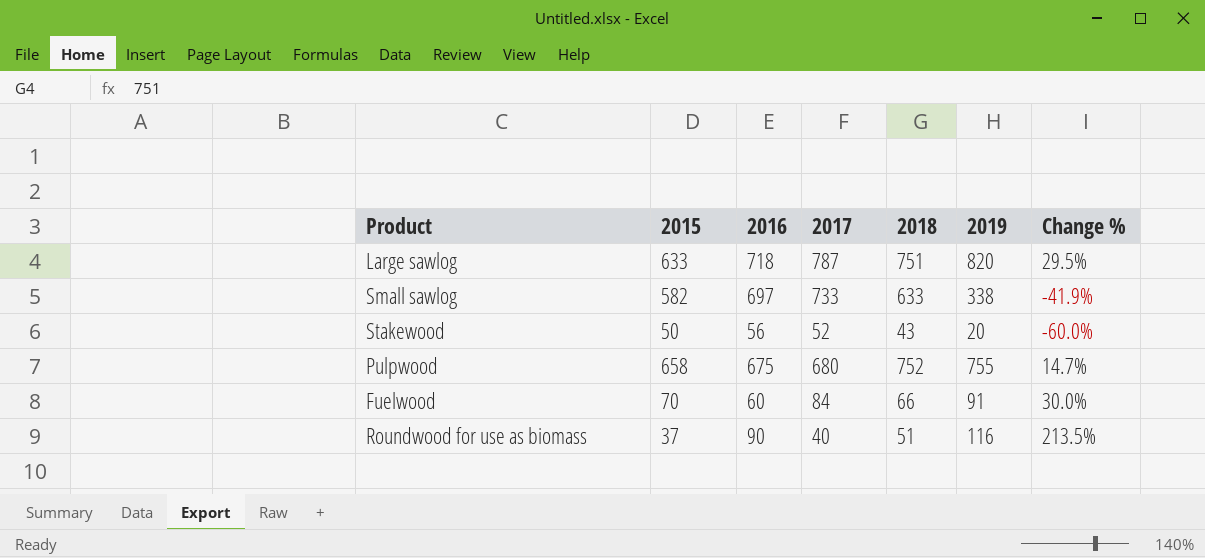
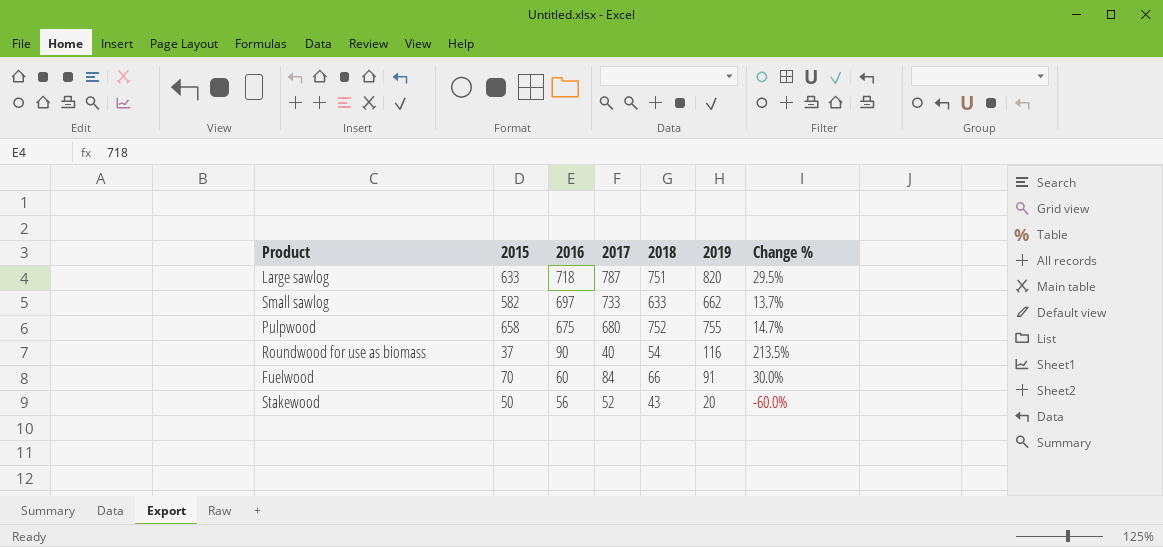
row order: none -> 2016 descending
Small sawlog | 2019: 338 -> 662
Small sawlog | Change %: -41.9% -> 13.7%
Roundwood for use as biomass | 2018: 51 -> 54

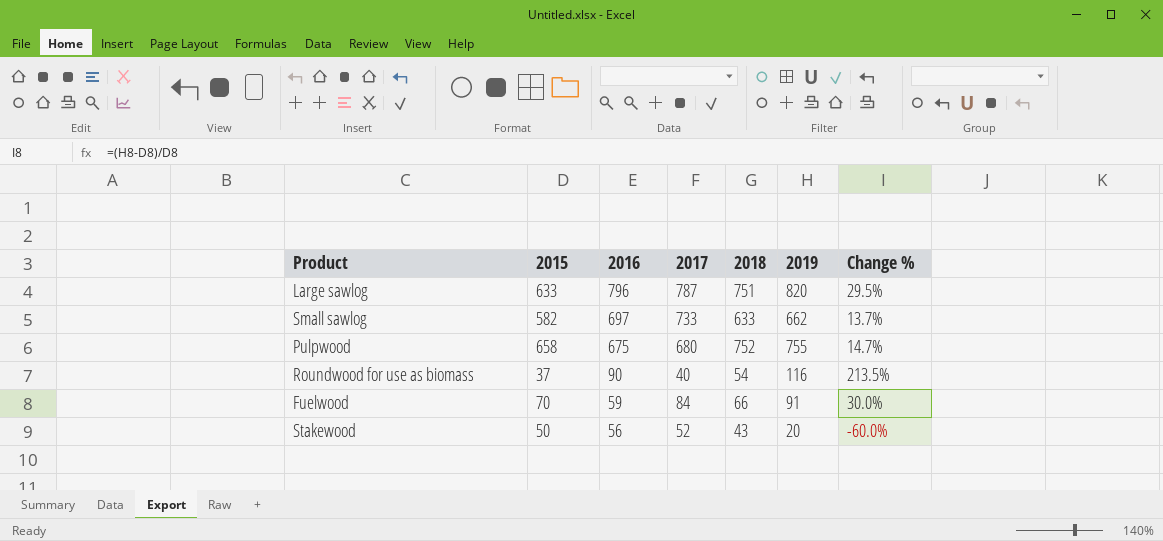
Large sawlog | 2016: 718 -> 796
Fuelwood | 2016: 60 -> 59

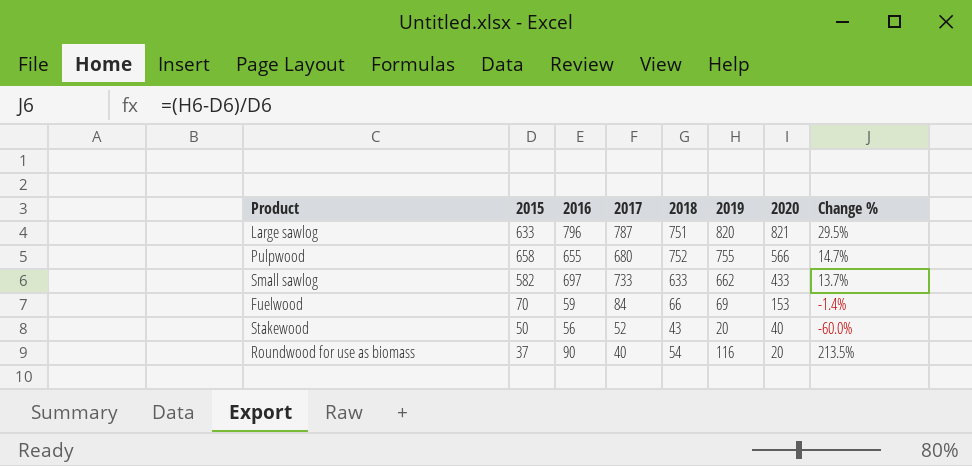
row order: 2016 descending -> 2020 descending
column 2020 | position: none -> 7
Pulpwood | 2016: 675 -> 655
Fuelwood | 2019: 91 -> 69
Fuelwood | Change %: 30.0% -> -1.4%

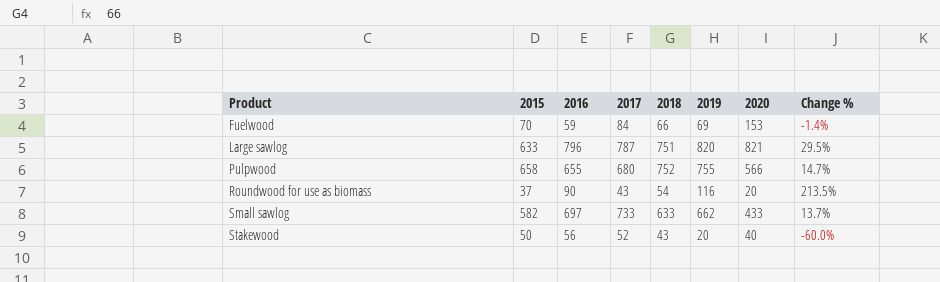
row order: 2020 descending -> Product ascending
Roundwood for use as biomass | 2017: 40 -> 43

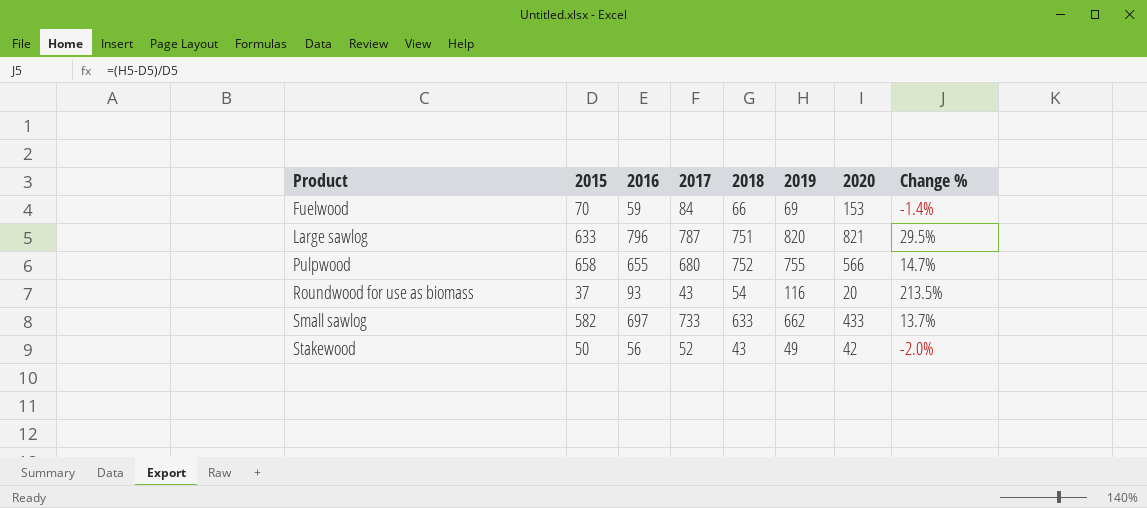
Roundwood for use as biomass | 2016: 90 -> 93
Stakewood | 2019: 20 -> 49
Stakewood | 2020: 40 -> 42
Stakewood | Change %: -60.0% -> -2.0%

